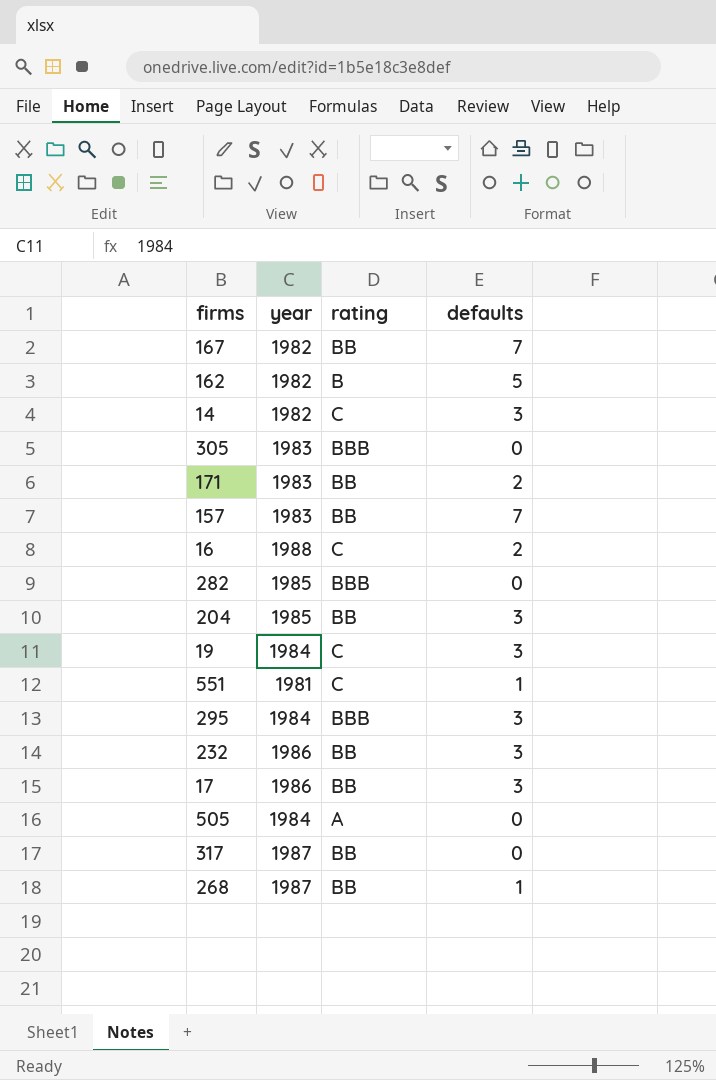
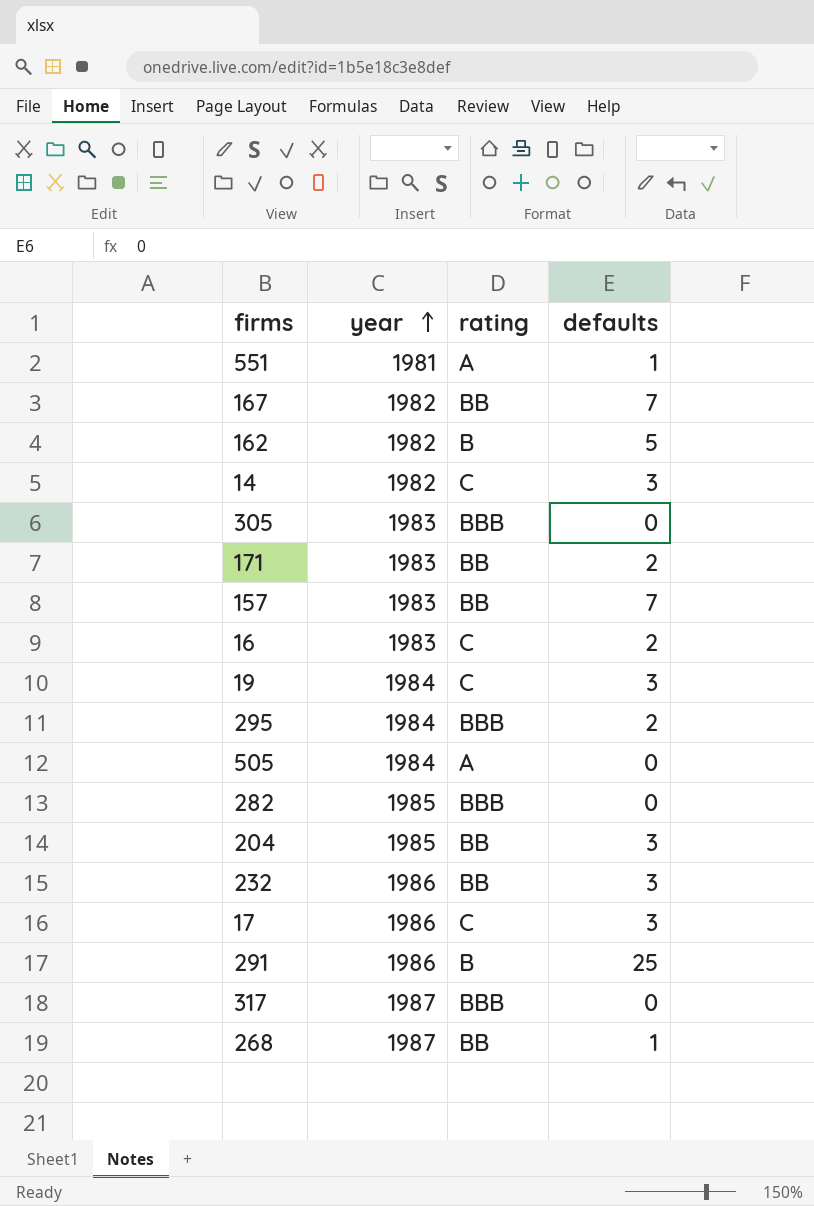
row order: none -> year ascending
551 | rating: C -> A
16 | year: 1988 -> 1983
295 | defaults: 3 -> 2
17 | rating: BB -> C
row 291: none -> 1986 | B | 25
317 | rating: BB -> BBB

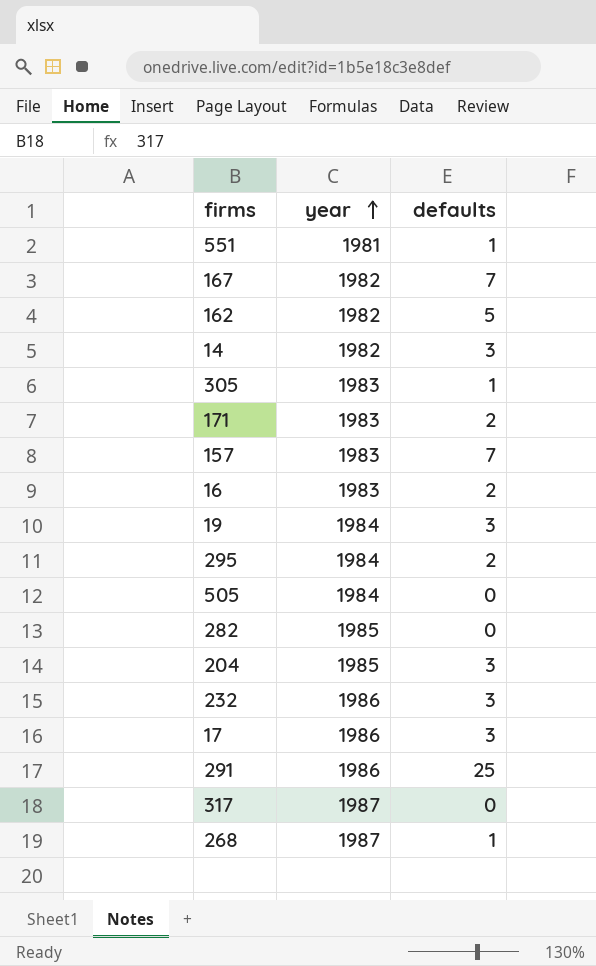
column rating | position: 3 -> none
305 | defaults: 0 -> 1

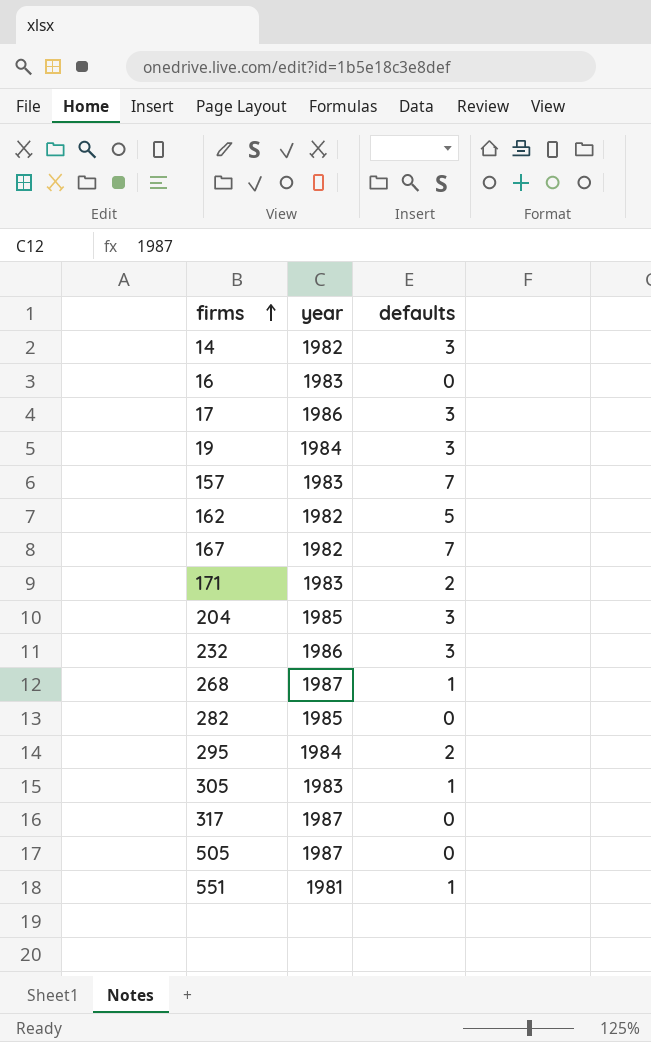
row order: year ascending -> firms ascending
row 291: 1986 | 25 -> none
16 | defaults: 2 -> 0
505 | year: 1984 -> 1987

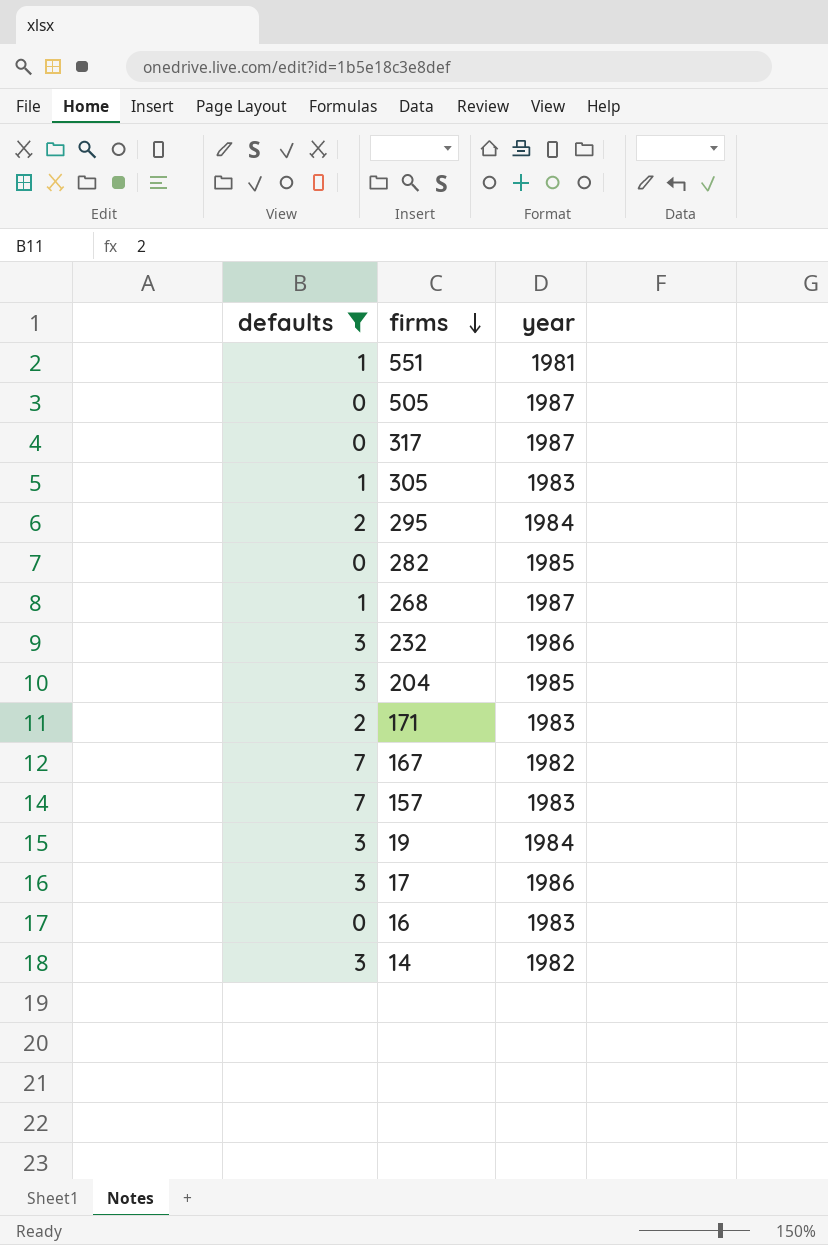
filter: none -> defaults != 5
row order: firms ascending -> firms descending
column defaults | position: 3 -> 1

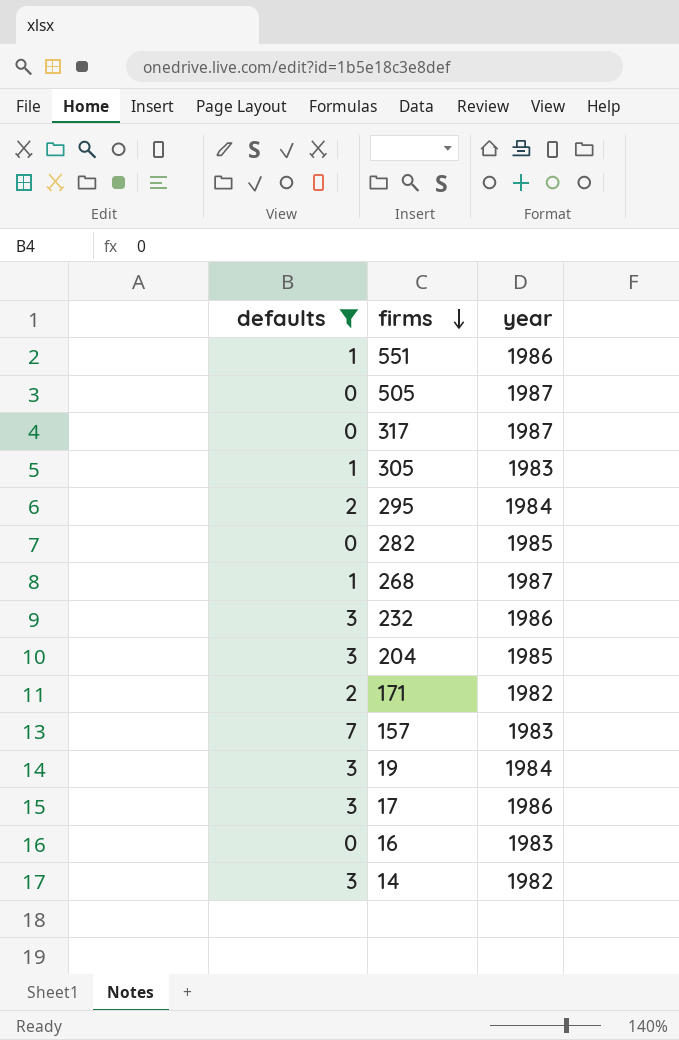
row 167: 7 | 1982 -> none
551 | year: 1981 -> 1986
171 | year: 1983 -> 1982

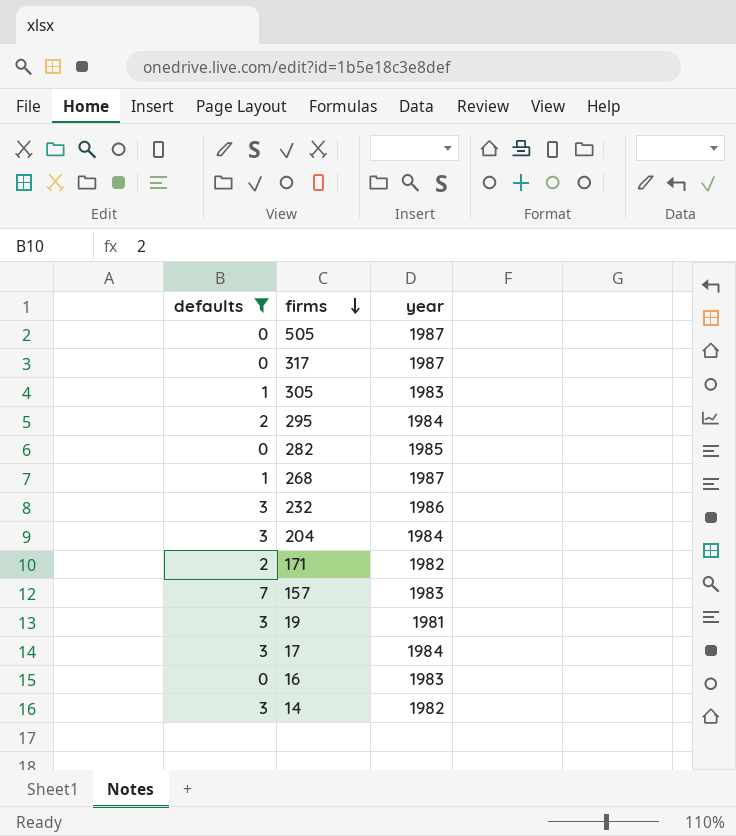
row 551: 1 | 1986 -> none
204 | year: 1985 -> 1984
19 | year: 1984 -> 1981
17 | year: 1986 -> 1984

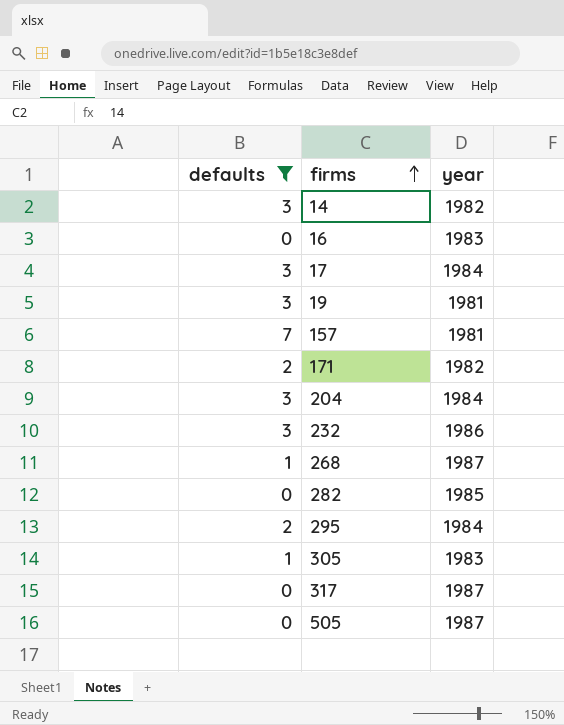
row order: firms descending -> firms ascending
157 | year: 1983 -> 1981

